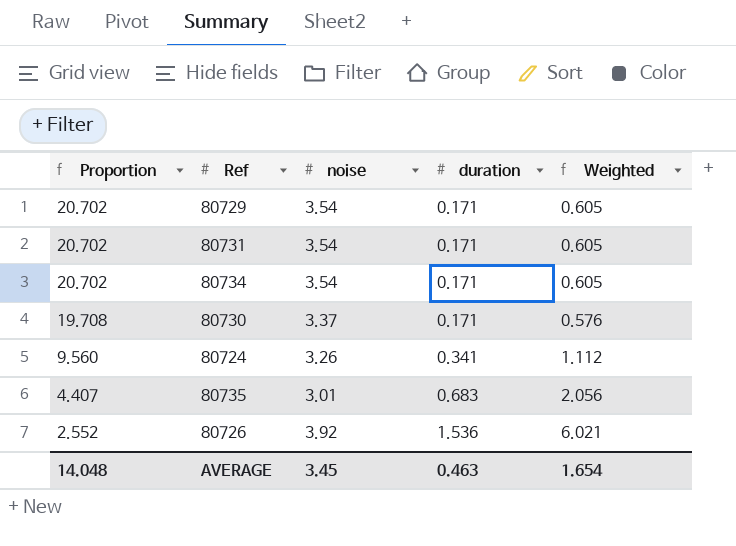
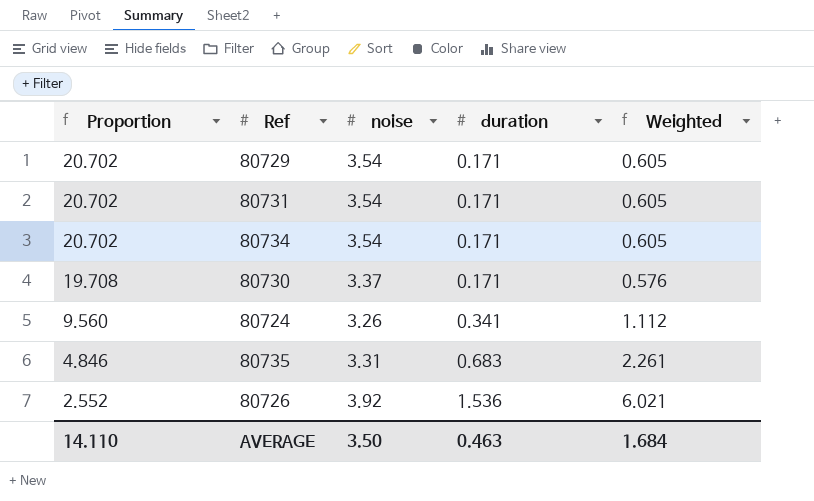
80735 | Proportion: 4.407 -> 4.846
80735 | noise: 3.01 -> 3.31
80735 | Weighted: 2.056 -> 2.261
AVERAGE | Proportion: 14.048 -> 14.110
AVERAGE | noise: 3.45 -> 3.50
AVERAGE | Weighted: 1.654 -> 1.684

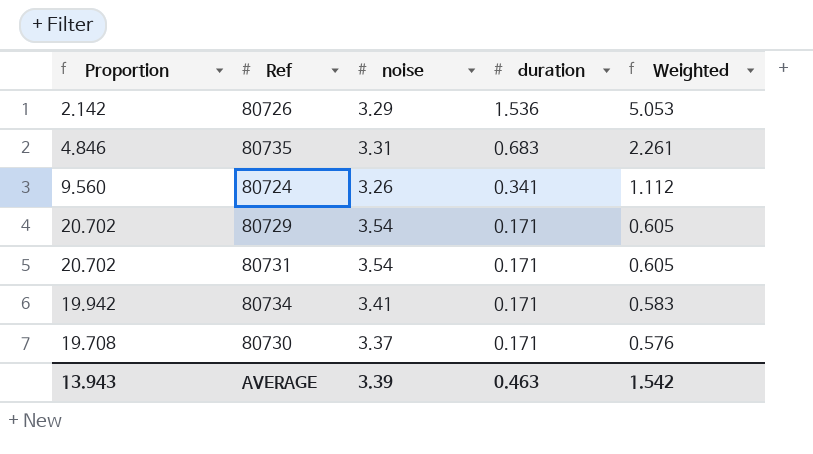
row order: Proportion descending -> duration descending
80726 | Proportion: 2.552 -> 2.142
80726 | noise: 3.92 -> 3.29
80726 | Weighted: 6.021 -> 5.053
80734 | Proportion: 20.702 -> 19.942
80734 | noise: 3.54 -> 3.41
80734 | Weighted: 0.605 -> 0.583
AVERAGE | Proportion: 14.110 -> 13.943
AVERAGE | noise: 3.50 -> 3.39
AVERAGE | Weighted: 1.684 -> 1.542

